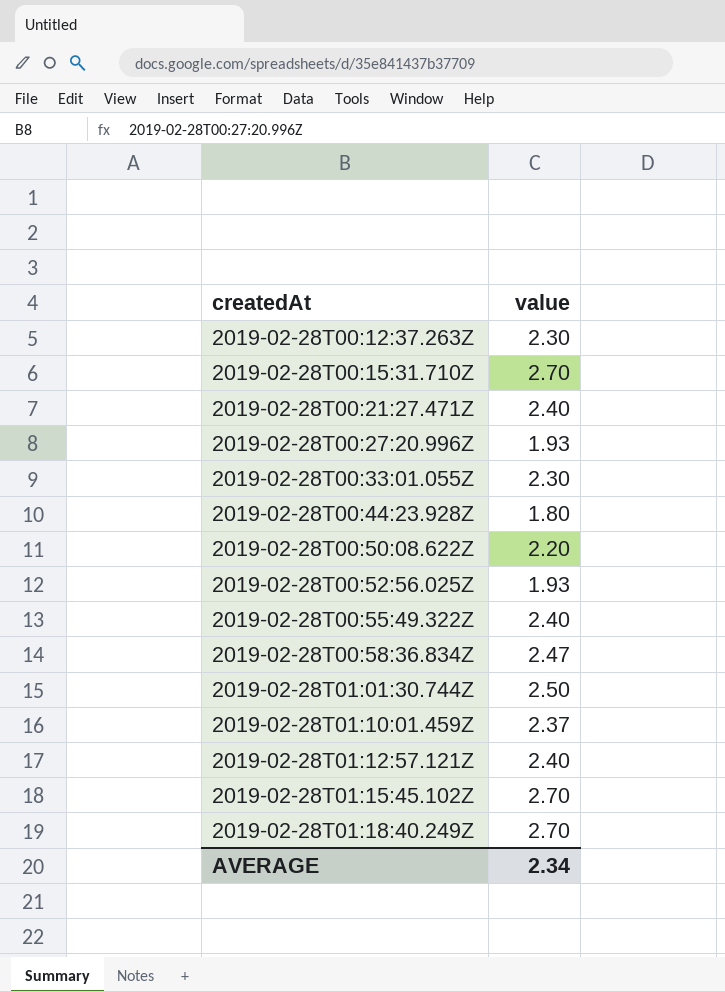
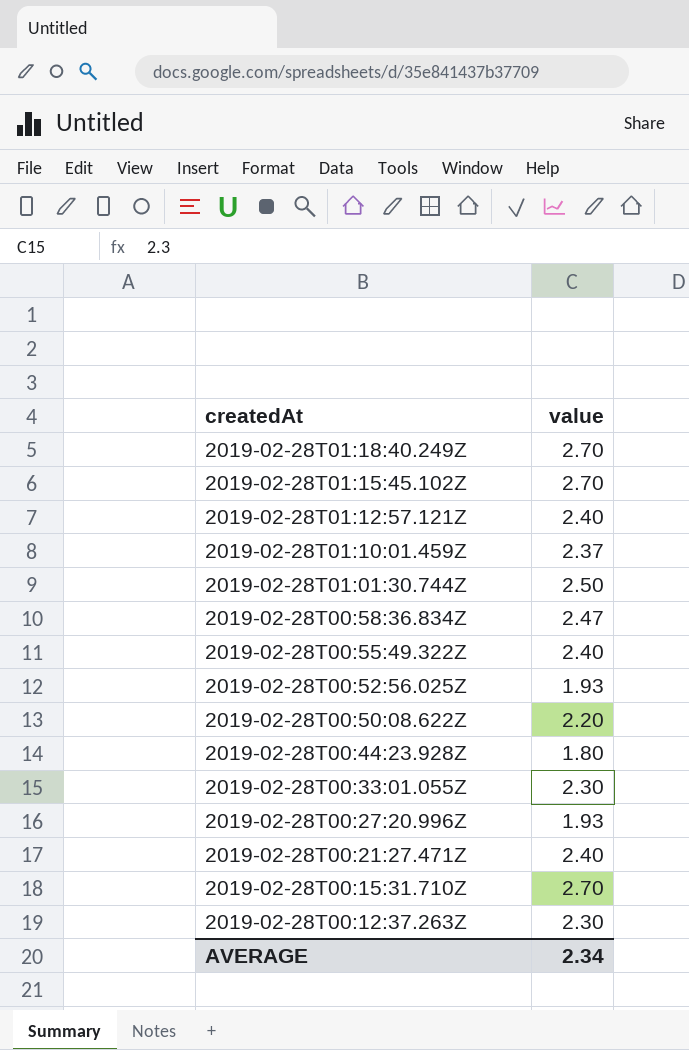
row order: createdAt ascending -> createdAt descending

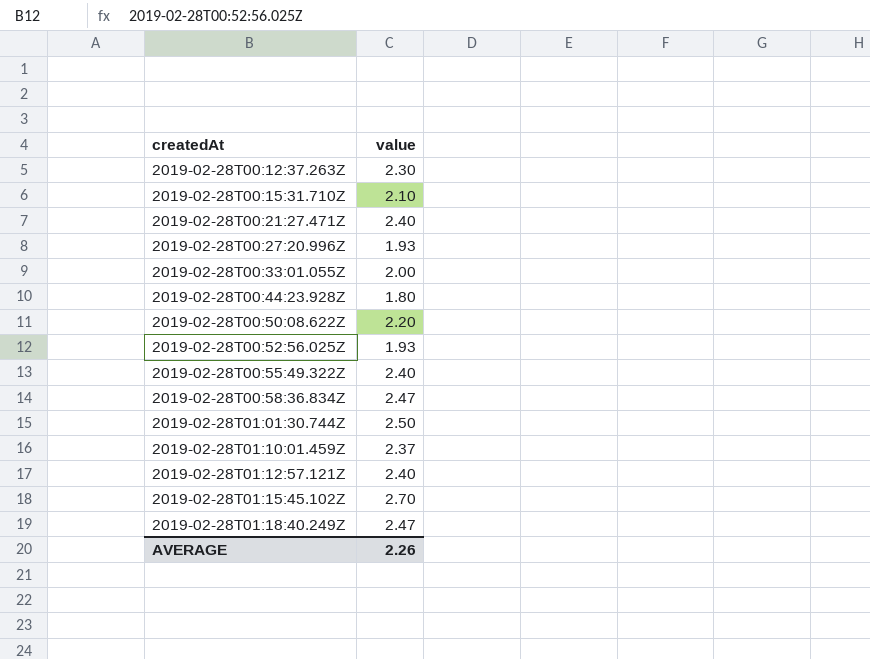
row order: createdAt descending -> createdAt ascending
2019-02-28T00:15:31.710Z | value: 2.70 -> 2.10
2019-02-28T00:33:01.055Z | value: 2.30 -> 2.00
2019-02-28T01:18:40.249Z | value: 2.70 -> 2.47
AVERAGE | value: 2.34 -> 2.26

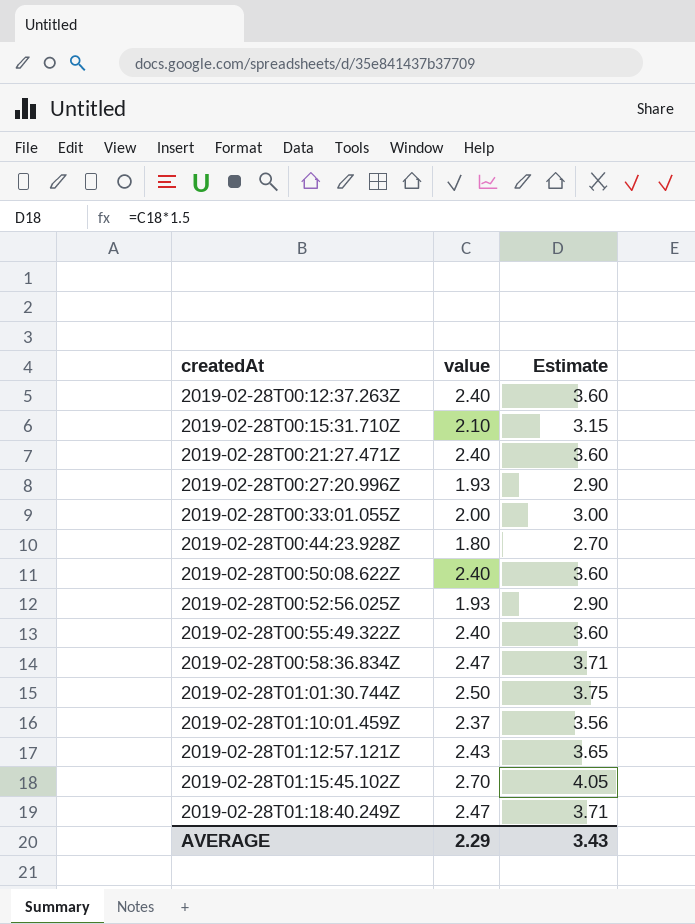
column Estimate | formula: none -> [value] * 1.5
2019-02-28T00:12:37.263Z | value: 2.30 -> 2.40
2019-02-28T00:50:08.622Z | value: 2.20 -> 2.40
2019-02-28T01:12:57.121Z | value: 2.40 -> 2.43
AVERAGE | value: 2.26 -> 2.29

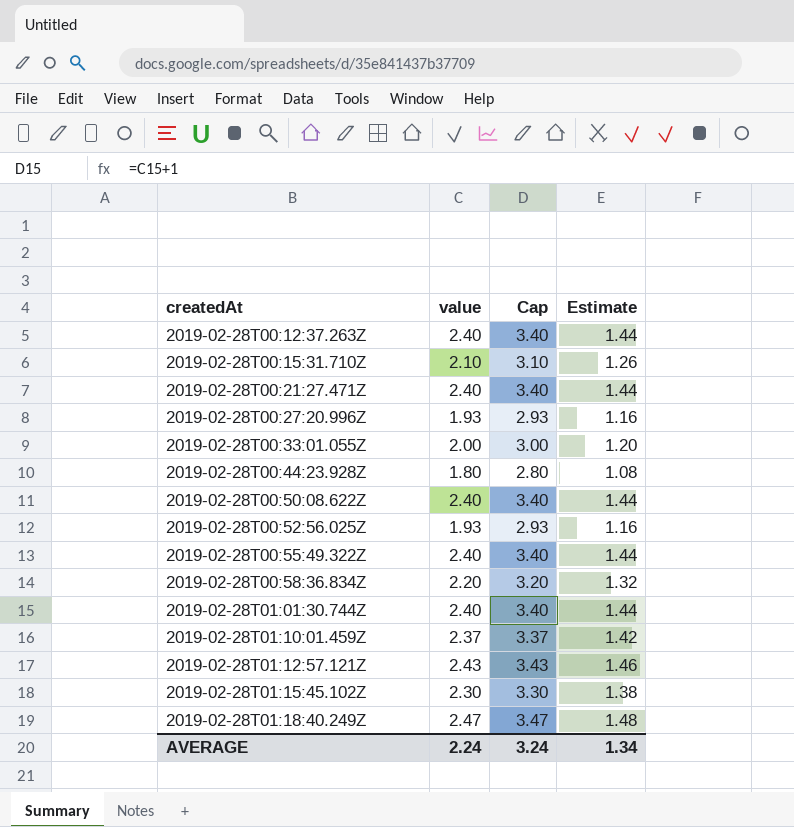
column Cap | formula: none -> [value] + 1
column Estimate | formula: [value] * 1.5 -> [value] * 0.6
2019-02-28T00:58:36.834Z | value: 2.47 -> 2.20
2019-02-28T01:01:30.744Z | value: 2.50 -> 2.40
2019-02-28T01:15:45.102Z | value: 2.70 -> 2.30
AVERAGE | value: 2.29 -> 2.24
AVERAGE | Estimate: 3.43 -> 1.34

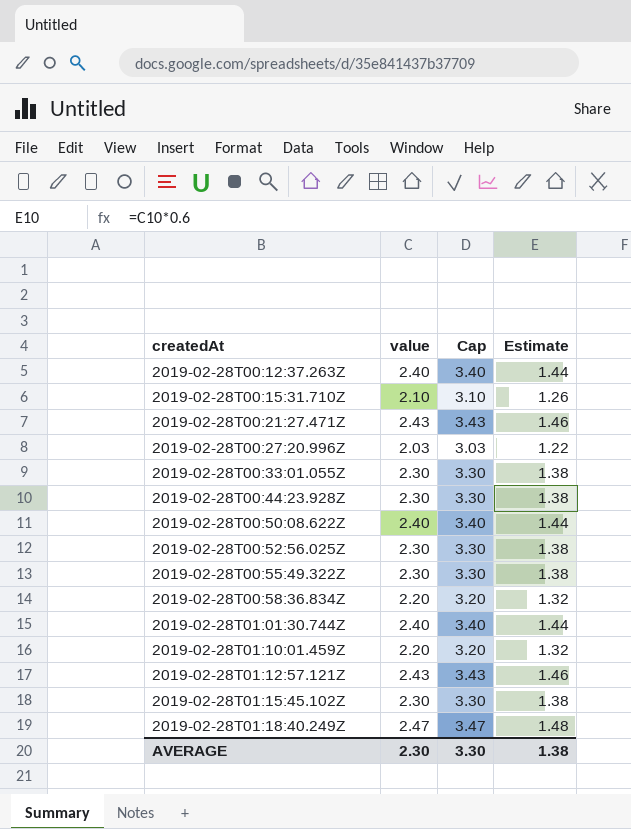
2019-02-28T00:21:27.471Z | value: 2.40 -> 2.43
2019-02-28T00:21:27.471Z | Cap: 3.40 -> 3.43
2019-02-28T00:21:27.471Z | Estimate: 1.44 -> 1.46
2019-02-28T00:27:20.996Z | value: 1.93 -> 2.03
2019-02-28T00:27:20.996Z | Cap: 2.93 -> 3.03
2019-02-28T00:27:20.996Z | Estimate: 1.16 -> 1.22
2019-02-28T00:33:01.055Z | value: 2.00 -> 2.30
2019-02-28T00:33:01.055Z | Cap: 3.00 -> 3.30
2019-02-28T00:33:01.055Z | Estimate: 1.20 -> 1.38
2019-02-28T00:44:23.928Z | value: 1.80 -> 2.30
2019-02-28T00:44:23.928Z | Cap: 2.80 -> 3.30
2019-02-28T00:44:23.928Z | Estimate: 1.08 -> 1.38
2019-02-28T00:52:56.025Z | value: 1.93 -> 2.30
2019-02-28T00:52:56.025Z | Cap: 2.93 -> 3.30
2019-02-28T00:52:56.025Z | Estimate: 1.16 -> 1.38
2019-02-28T00:55:49.322Z | value: 2.40 -> 2.30
2019-02-28T00:55:49.322Z | Cap: 3.40 -> 3.30
2019-02-28T00:55:49.322Z | Estimate: 1.44 -> 1.38
2019-02-28T01:10:01.459Z | value: 2.37 -> 2.20
2019-02-28T01:10:01.459Z | Cap: 3.37 -> 3.20
2019-02-28T01:10:01.459Z | Estimate: 1.42 -> 1.32
AVERAGE | value: 2.24 -> 2.30
AVERAGE | Cap: 3.24 -> 3.30
AVERAGE | Estimate: 1.34 -> 1.38

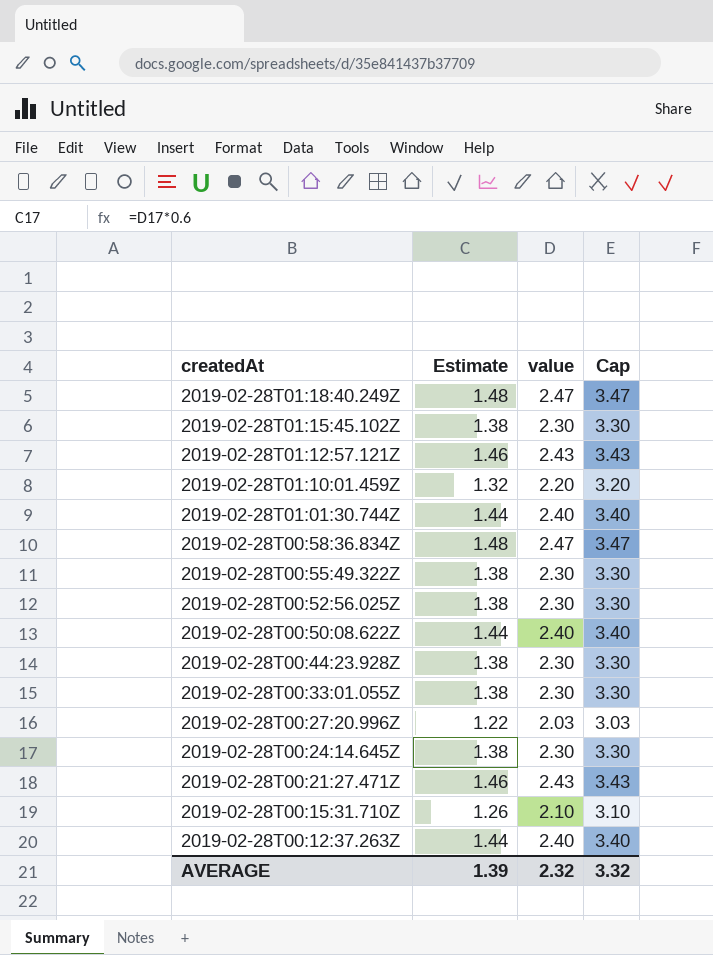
row order: createdAt ascending -> createdAt descending
column Estimate | position: 4 -> 2
2019-02-28T00:58:36.834Z | Estimate: 1.32 -> 1.48
2019-02-28T00:58:36.834Z | value: 2.20 -> 2.47
2019-02-28T00:58:36.834Z | Cap: 3.20 -> 3.47
row 2019-02-28T00:24:14.645Z: none -> 1.38 | 2.30 | 3.30
AVERAGE | Estimate: 1.38 -> 1.39
AVERAGE | value: 2.30 -> 2.32
AVERAGE | Cap: 3.30 -> 3.32

